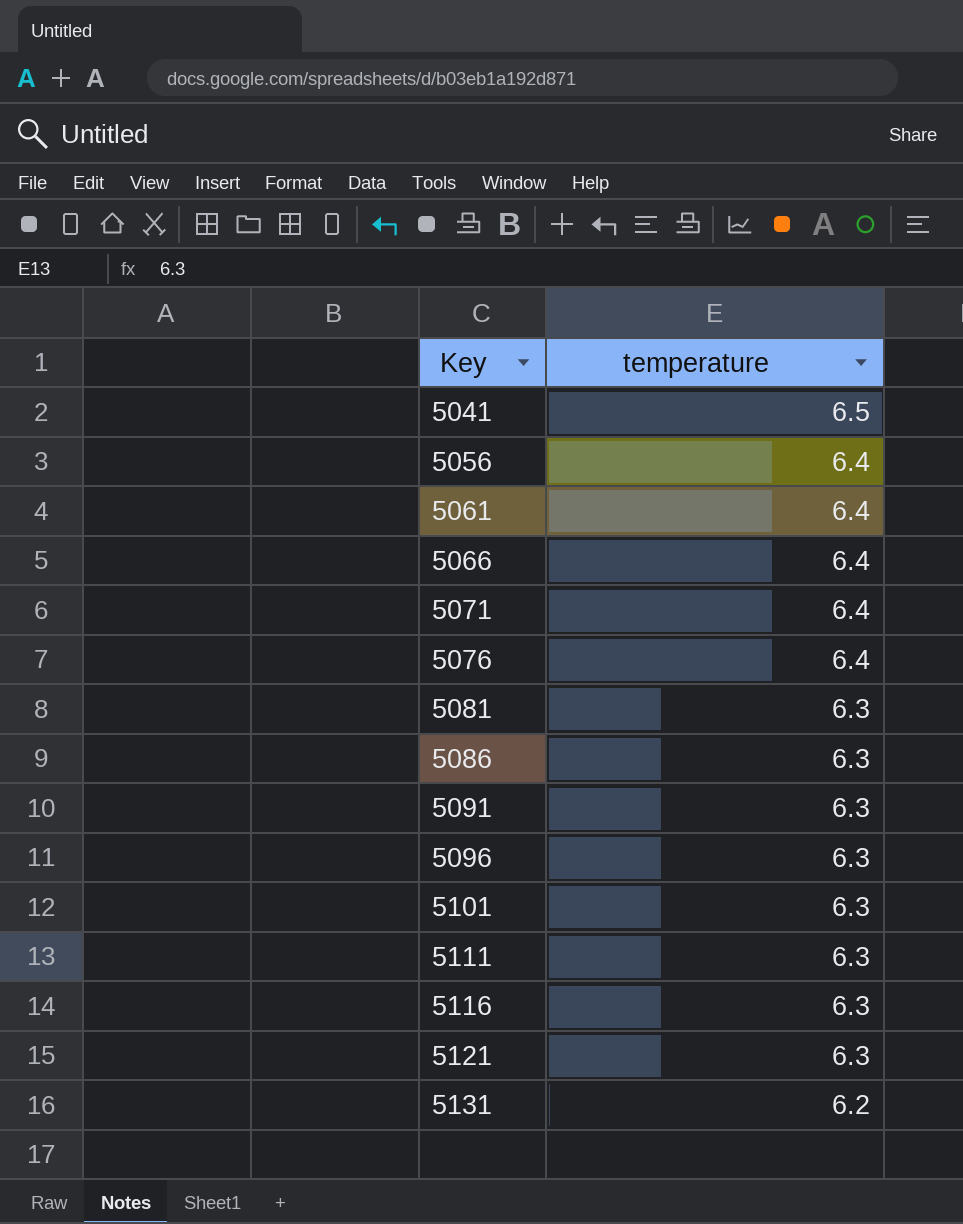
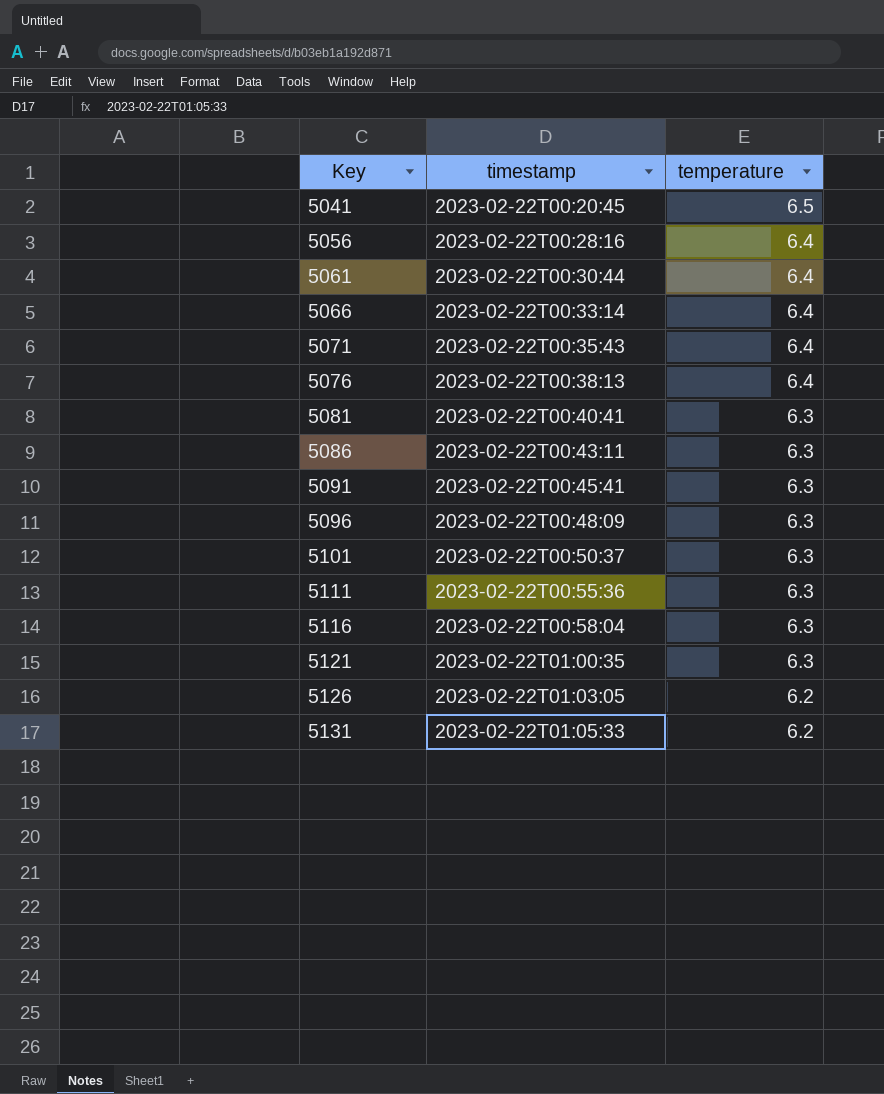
column timestamp | position: none -> 2
row 5126: none -> 2023-02-22T01:03:05 | 6.2

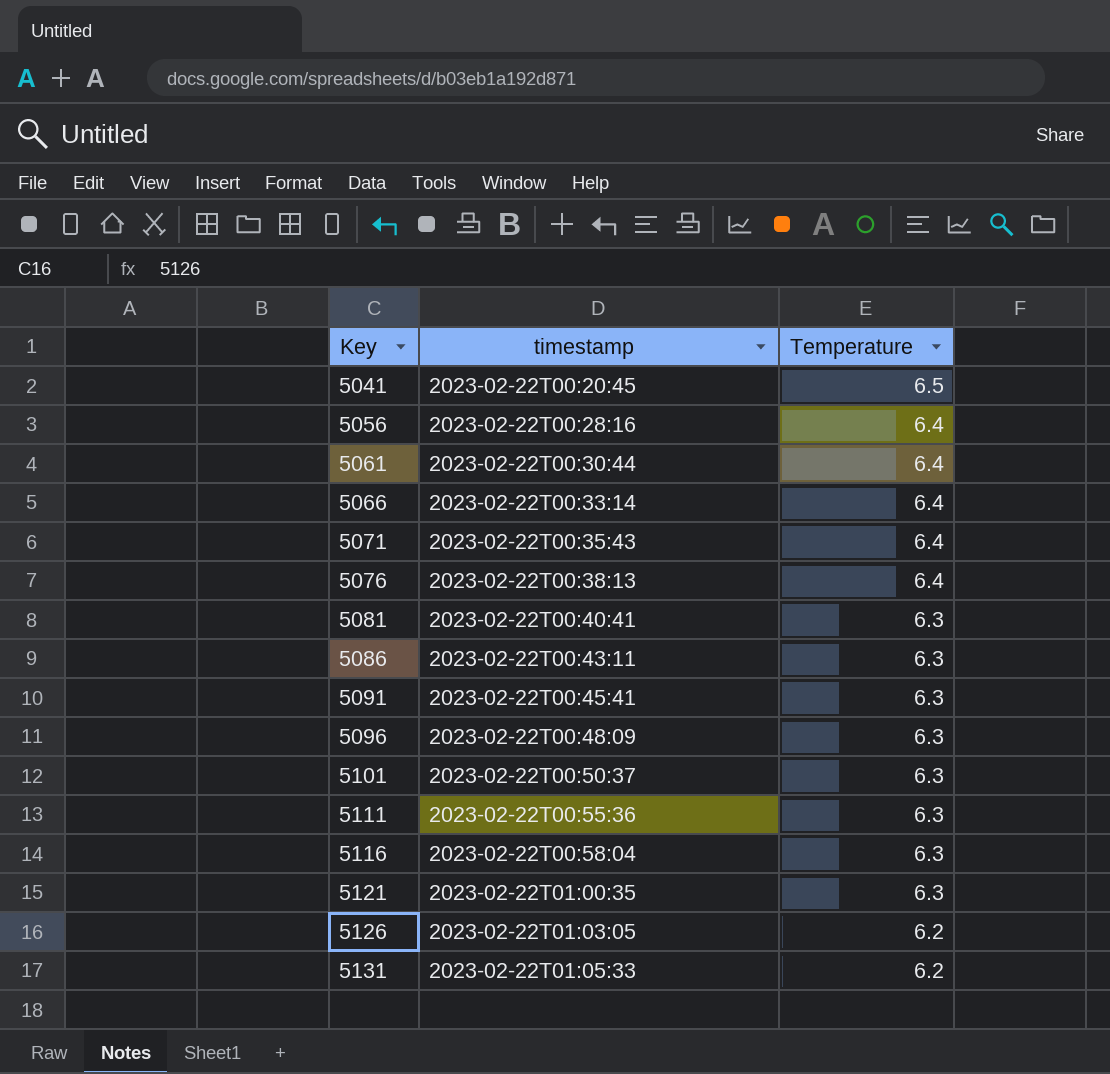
column name: temperature -> Temperature

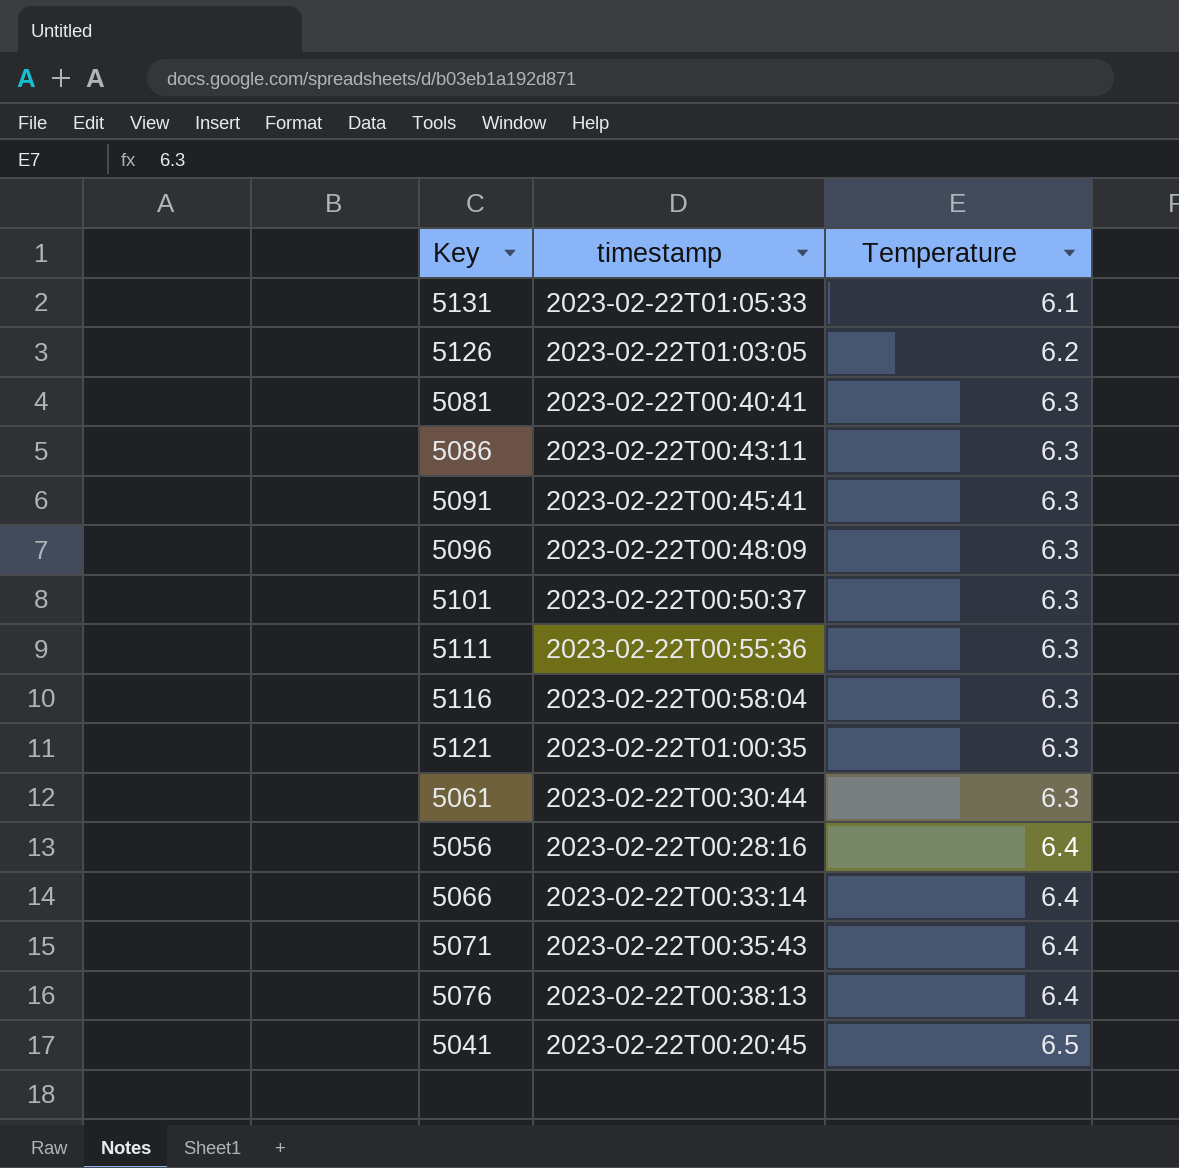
row order: Key ascending -> Temperature ascending
5131 | Temperature: 6.2 -> 6.1
5061 | Temperature: 6.4 -> 6.3

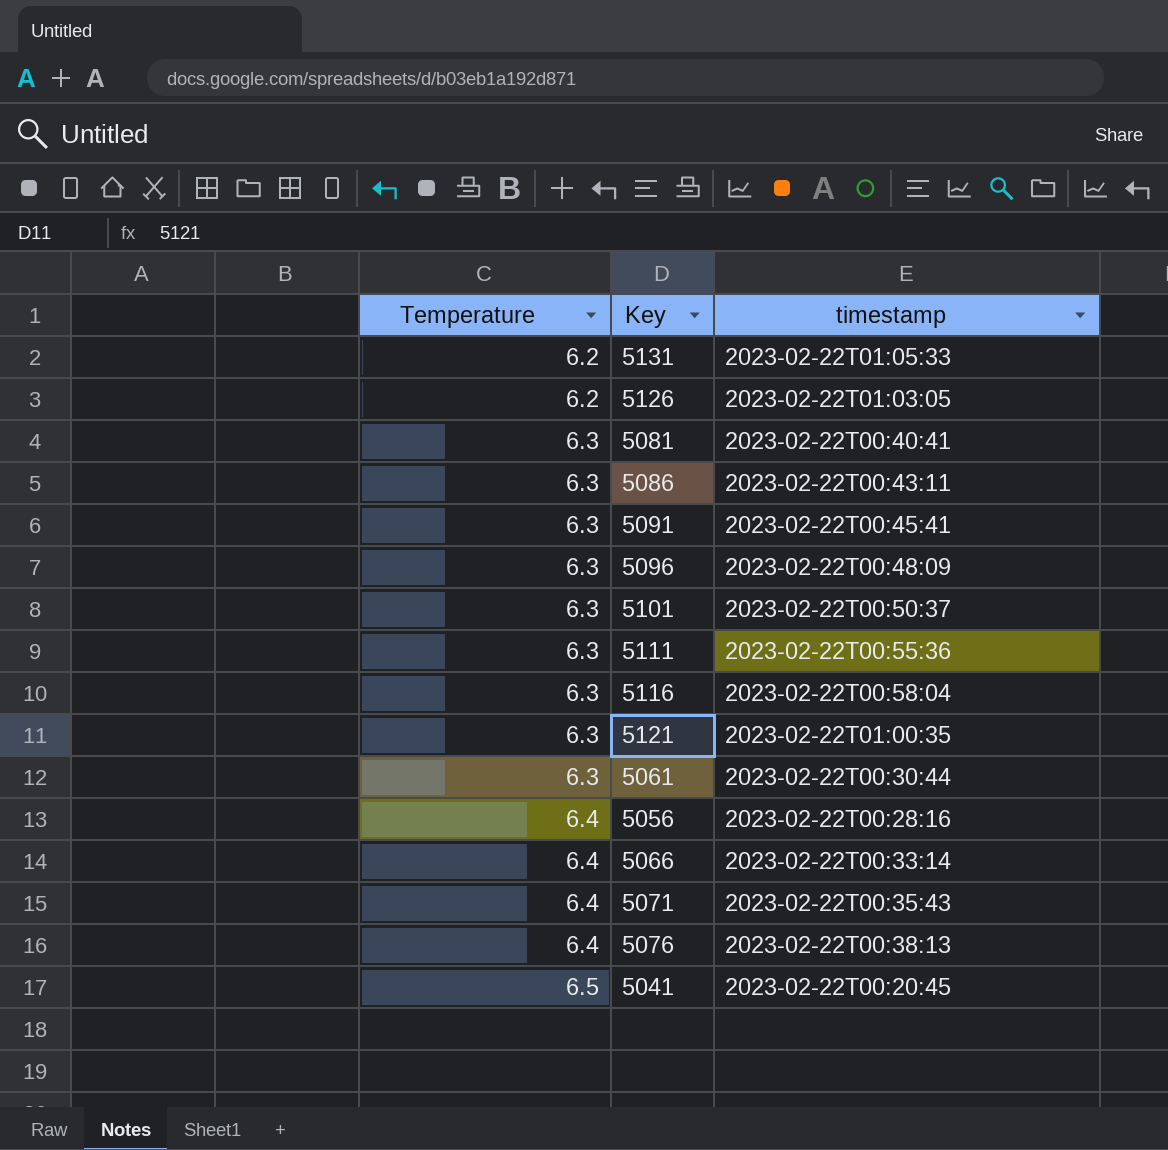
column Temperature | position: 3 -> 1
5131 | Temperature: 6.1 -> 6.2

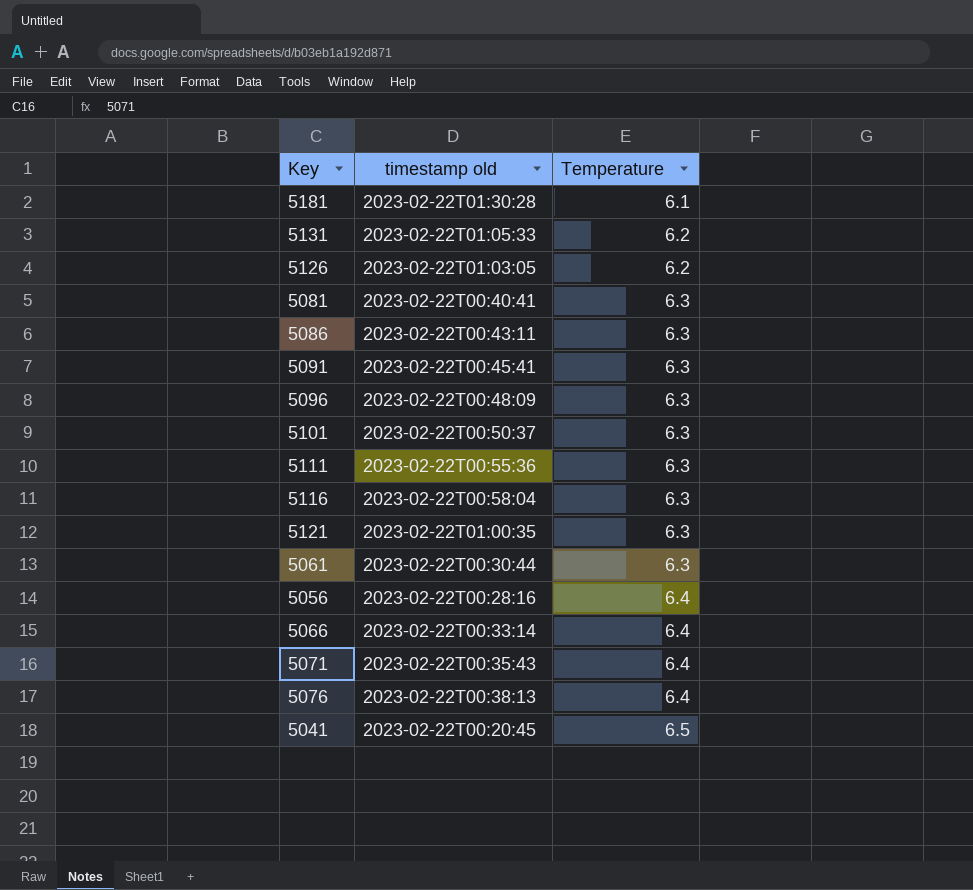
column name: timestamp -> timestamp old
column Temperature | position: 1 -> 3
row 5181: none -> 2023-02-22T01:30:28 | 6.1

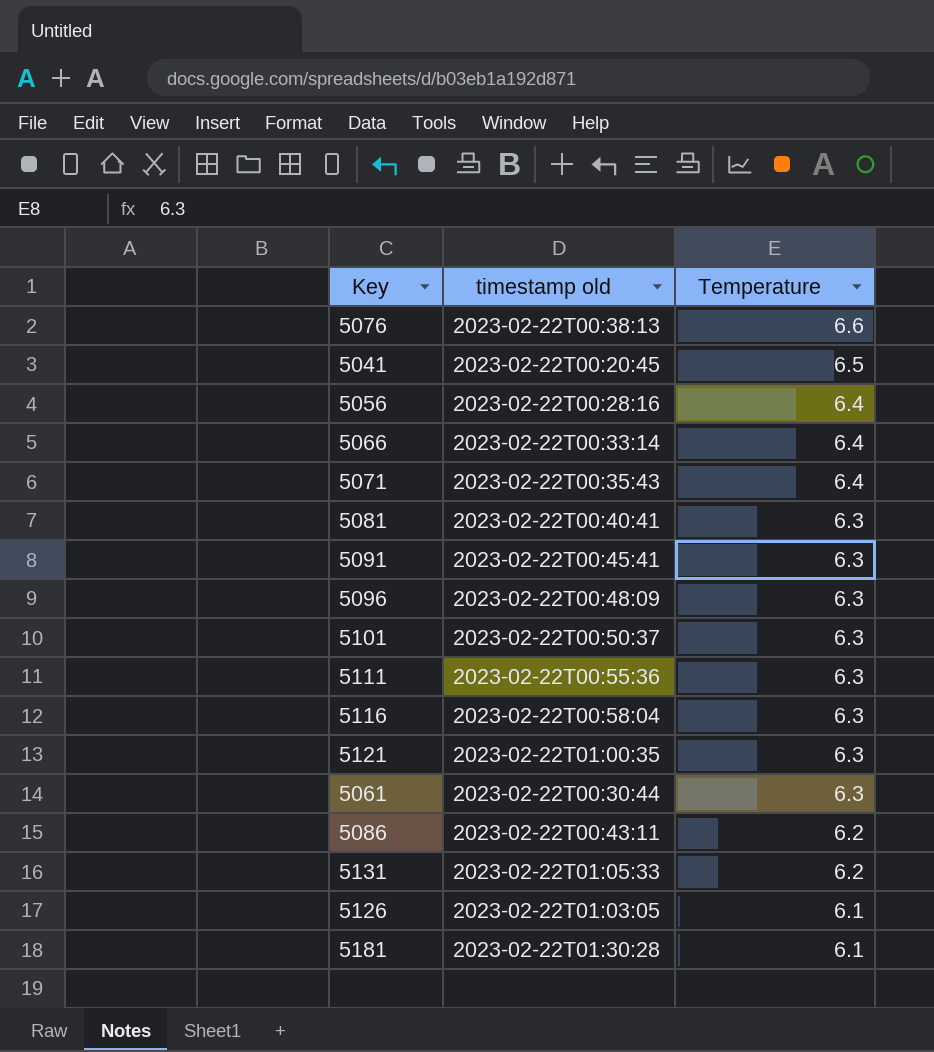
row order: Temperature ascending -> Temperature descending
5076 | Temperature: 6.4 -> 6.6
5086 | Temperature: 6.3 -> 6.2
5126 | Temperature: 6.2 -> 6.1

